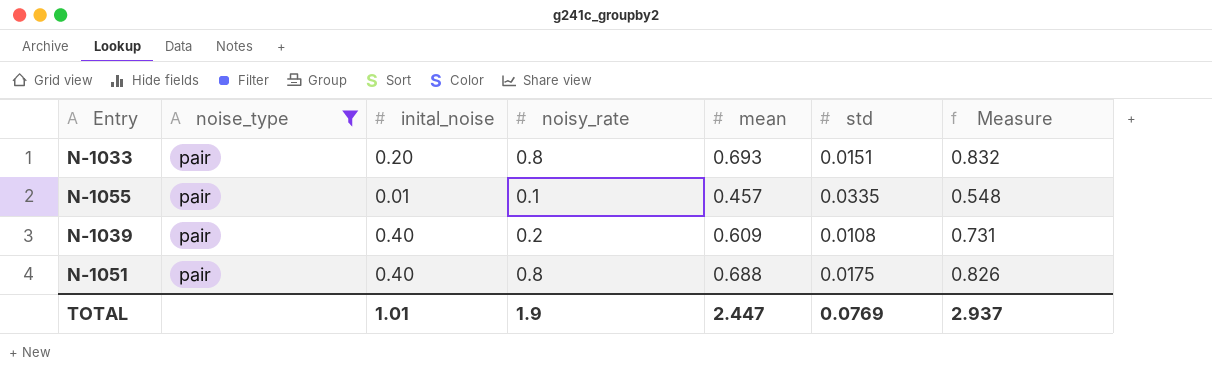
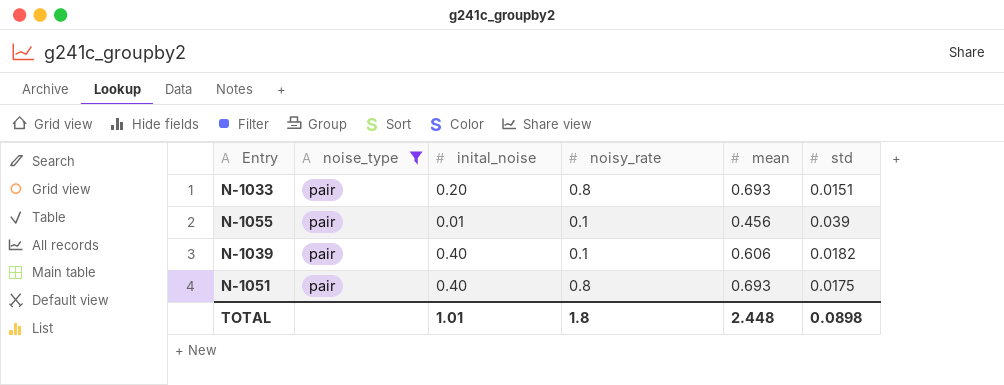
column Measure | formula: [mean] * 1.2 -> none
N-1055 | mean: 0.457 -> 0.456
N-1055 | std: 0.0335 -> 0.039
N-1039 | noisy_rate: 0.2 -> 0.1
N-1039 | mean: 0.609 -> 0.606
N-1039 | std: 0.0108 -> 0.0182
N-1051 | mean: 0.688 -> 0.693
TOTAL | noisy_rate: 1.9 -> 1.8
TOTAL | mean: 2.447 -> 2.448
TOTAL | std: 0.0769 -> 0.0898

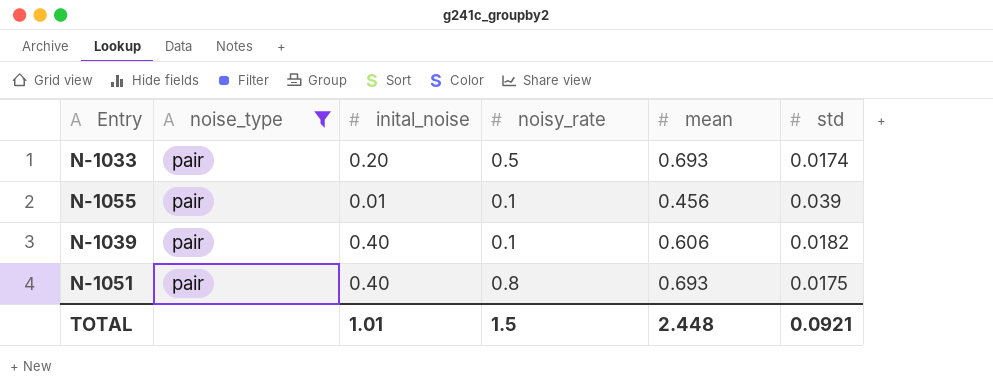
N-1033 | noisy_rate: 0.8 -> 0.5
N-1033 | std: 0.0151 -> 0.0174
TOTAL | noisy_rate: 1.8 -> 1.5
TOTAL | std: 0.0898 -> 0.0921

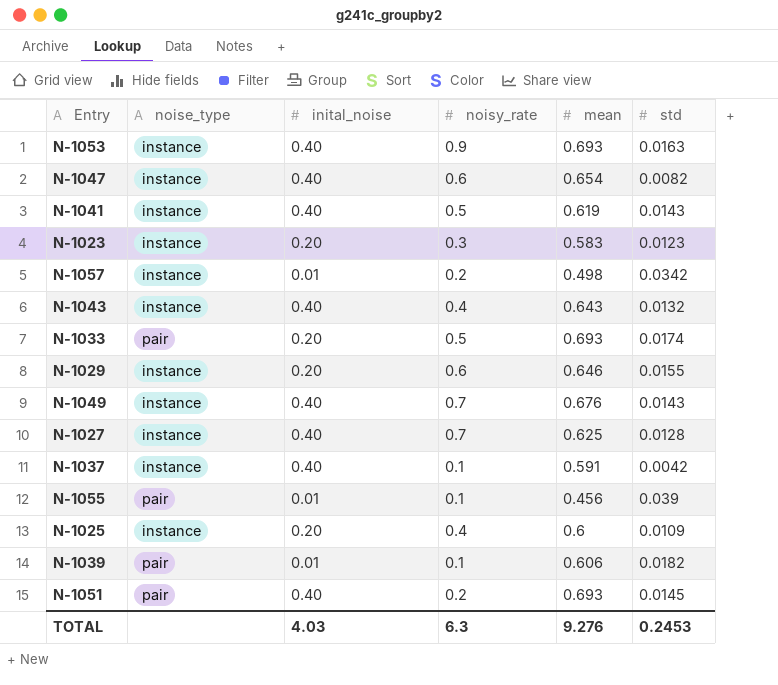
filter: noise_type = pair -> none
N-1039 | inital_noise: 0.40 -> 0.01
N-1051 | noisy_rate: 0.8 -> 0.2
N-1051 | std: 0.0175 -> 0.0145
TOTAL | inital_noise: 1.01 -> 4.03
TOTAL | noisy_rate: 1.5 -> 6.3
TOTAL | mean: 2.448 -> 9.276
TOTAL | std: 0.0921 -> 0.2453

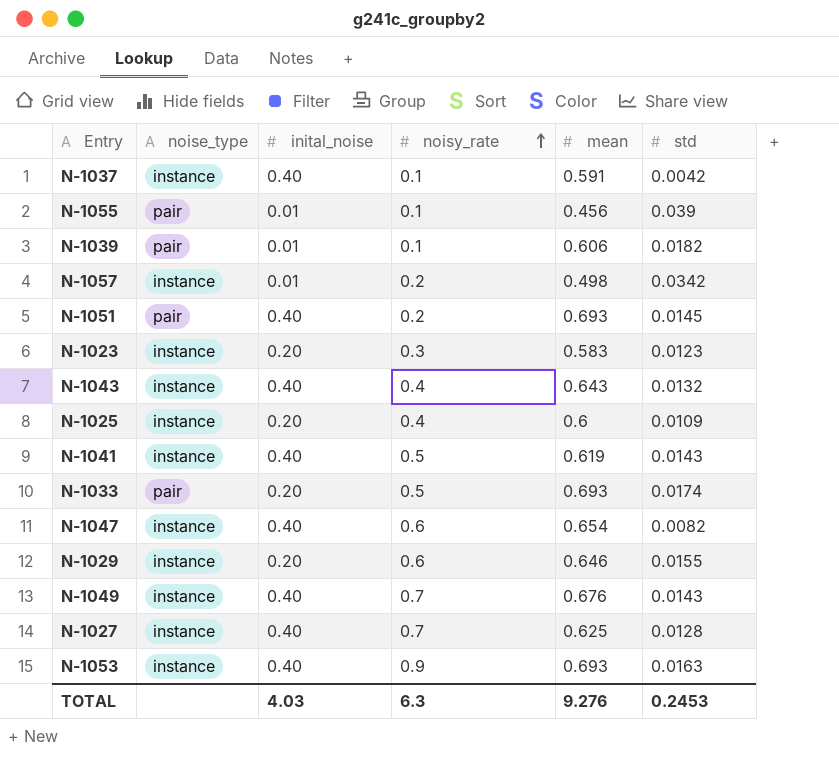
row order: none -> noisy_rate ascending

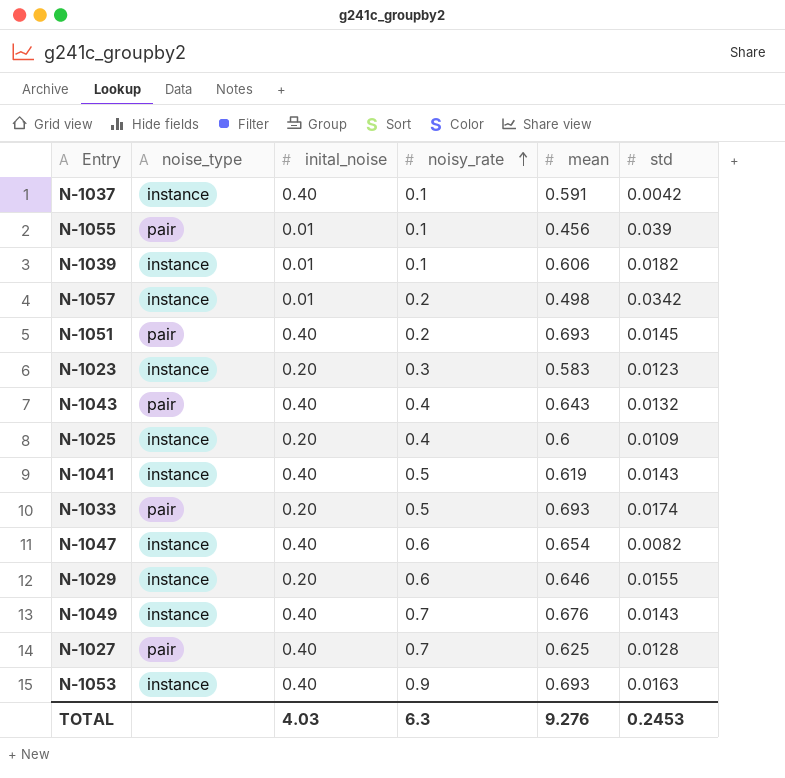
N-1039 | noise_type: pair -> instance
N-1043 | noise_type: instance -> pair
N-1027 | noise_type: instance -> pair

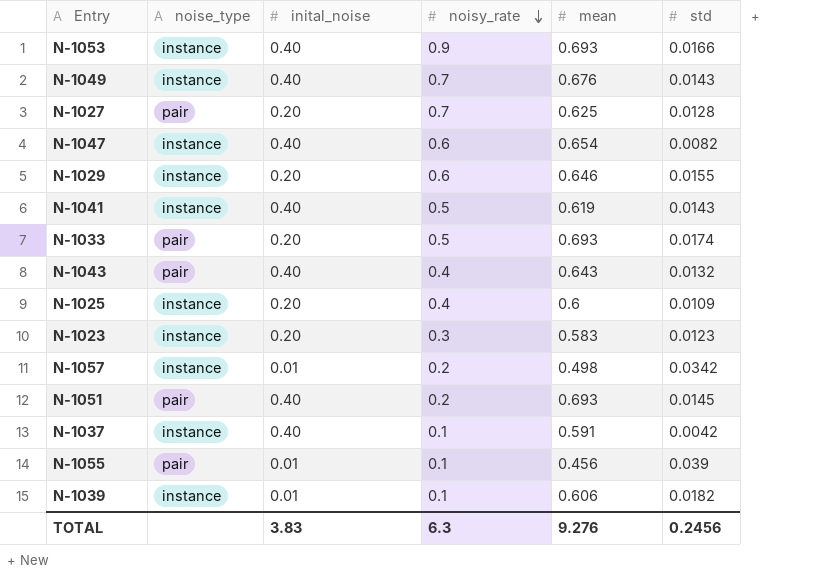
row order: noisy_rate ascending -> noisy_rate descending
N-1053 | std: 0.0163 -> 0.0166
N-1027 | inital_noise: 0.40 -> 0.20
TOTAL | inital_noise: 4.03 -> 3.83
TOTAL | std: 0.2453 -> 0.2456

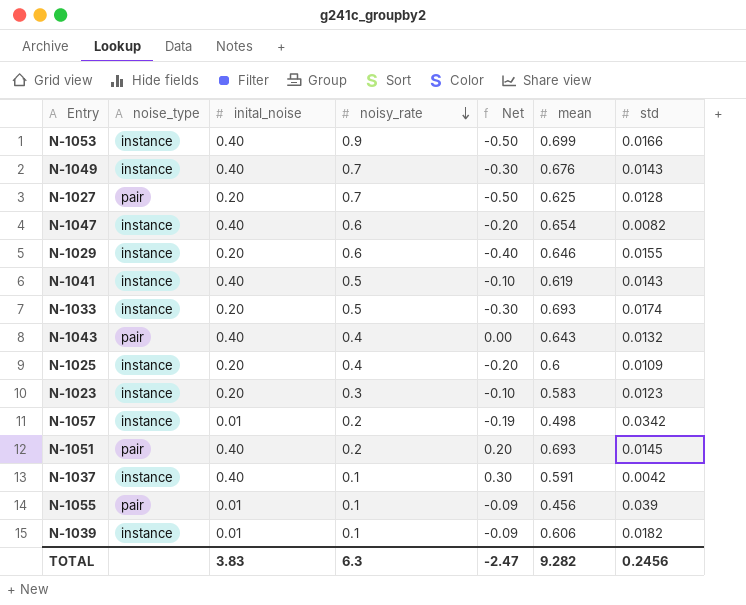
column Net | formula: none -> [inital_noise] - [noisy_rate]
N-1053 | mean: 0.693 -> 0.699
N-1033 | noise_type: pair -> instance
TOTAL | mean: 9.276 -> 9.282

